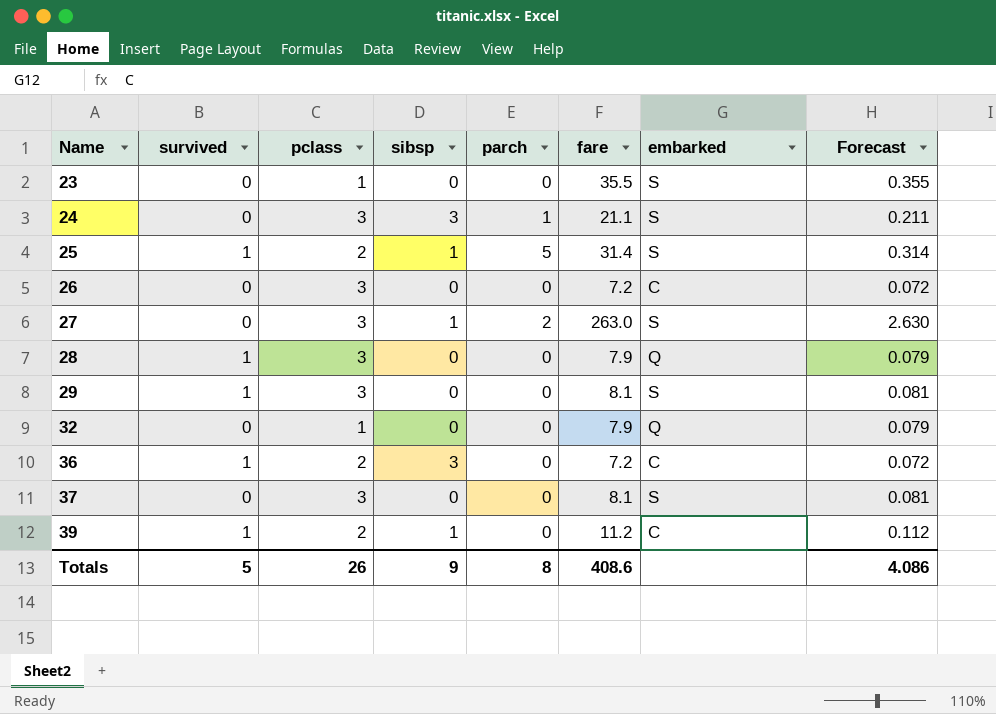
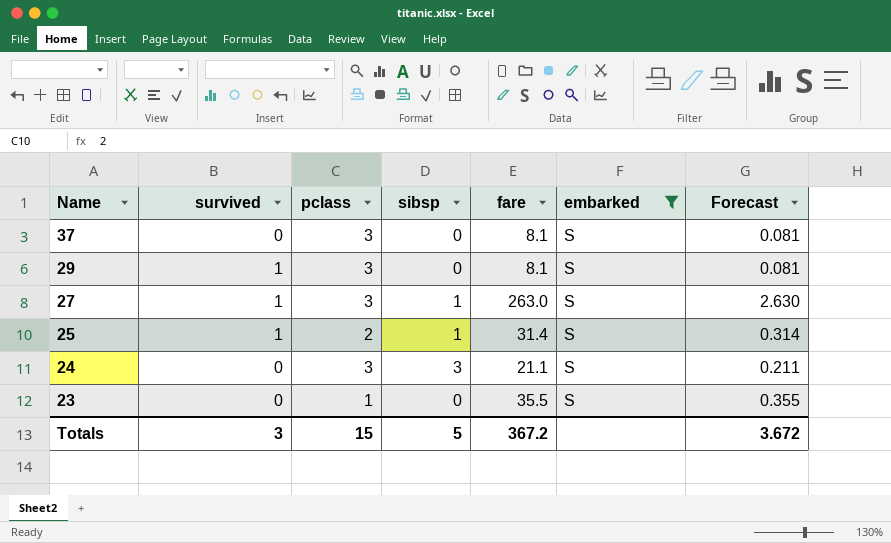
filter: none -> embarked = S
row order: Name ascending -> Name descending
column parch | position: 5 -> none
27 | survived: 0 -> 1
Totals | survived: 5 -> 3
Totals | pclass: 26 -> 15
Totals | sibsp: 9 -> 5
Totals | fare: 408.6 -> 367.2
Totals | Forecast: 4.086 -> 3.672

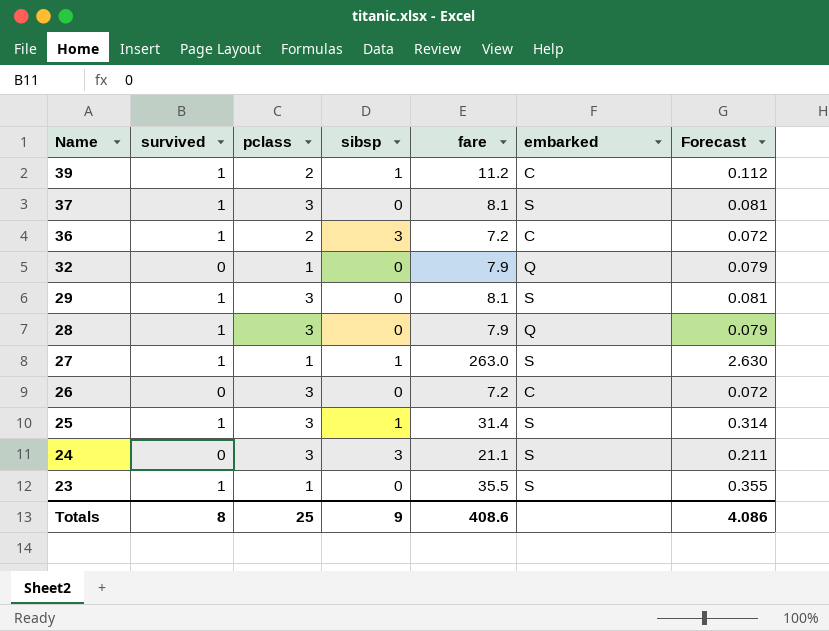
filter: embarked = S -> none
37 | survived: 0 -> 1
27 | pclass: 3 -> 1
25 | pclass: 2 -> 3
23 | survived: 0 -> 1
Totals | survived: 3 -> 8
Totals | pclass: 15 -> 25
Totals | sibsp: 5 -> 9
Totals | fare: 367.2 -> 408.6
Totals | Forecast: 3.672 -> 4.086

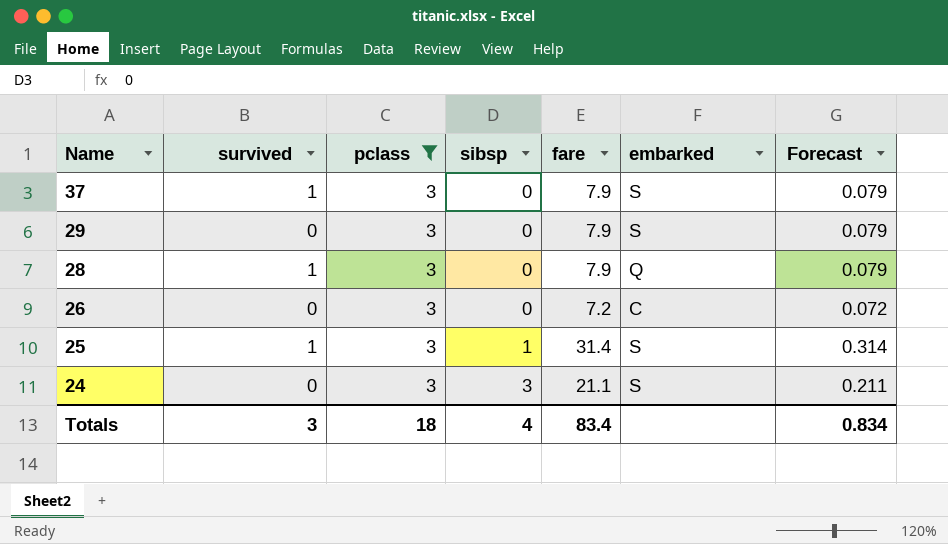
filter: none -> pclass = 3
37 | fare: 8.1 -> 7.9
37 | Forecast: 0.081 -> 0.079
29 | survived: 1 -> 0
29 | fare: 8.1 -> 7.9
29 | Forecast: 0.081 -> 0.079
Totals | survived: 8 -> 3
Totals | pclass: 25 -> 18
Totals | sibsp: 9 -> 4
Totals | fare: 408.6 -> 83.4
Totals | Forecast: 4.086 -> 0.834

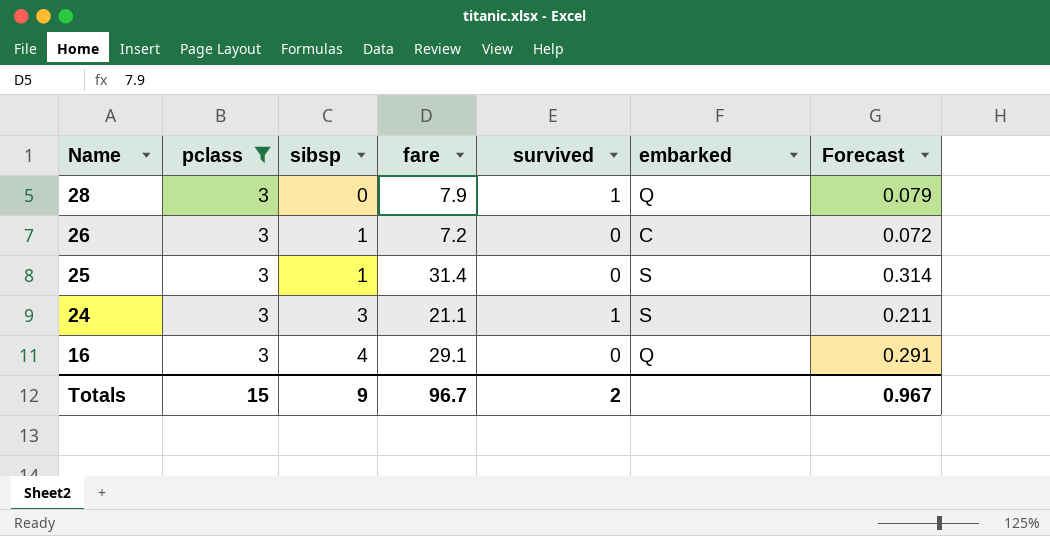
column survived | position: 2 -> 5
row 37: 1 | 3 | 0 | 7.9 | S | 0.079 -> none
row 29: 0 | 3 | 0 | 7.9 | S | 0.079 -> none
26 | sibsp: 0 -> 1
25 | survived: 1 -> 0
24 | survived: 0 -> 1
row 16: none -> 3 | 4 | 29.1 | 0 | Q | 0.291
Totals | pclass: 18 -> 15
Totals | sibsp: 4 -> 9
Totals | fare: 83.4 -> 96.7
Totals | survived: 3 -> 2
Totals | Forecast: 0.834 -> 0.967

